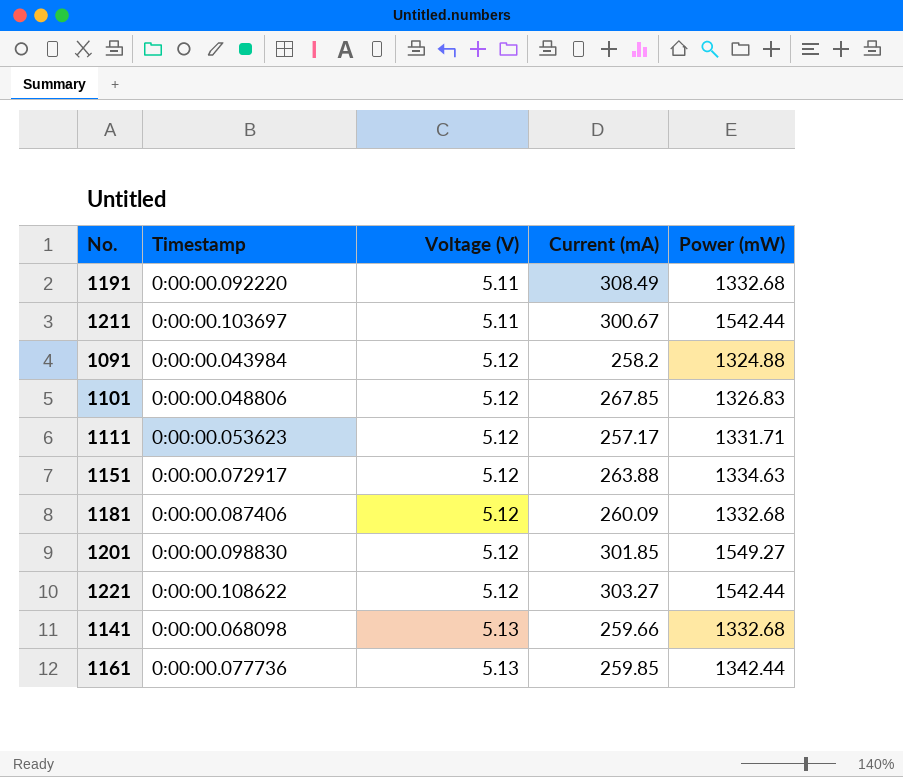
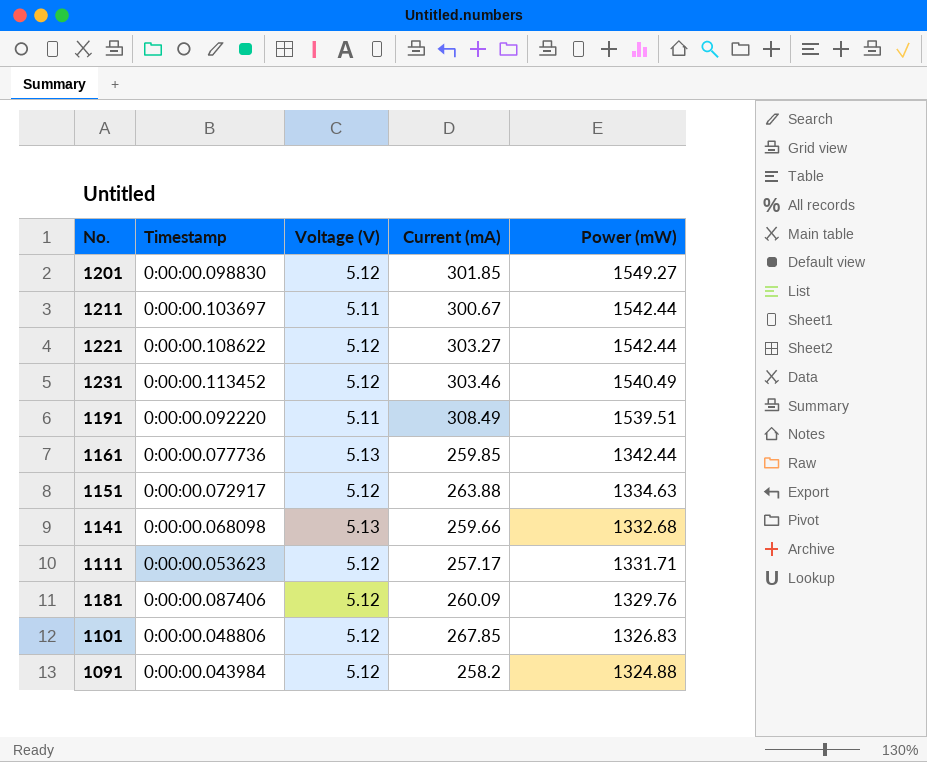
row order: Voltage (V) ascending -> Power (mW) descending
row 1231: none -> 0:00:00.113452 | 5.12 | 303.46 | 1540.49
1191 | Power (mW): 1332.68 -> 1539.51
1181 | Power (mW): 1332.68 -> 1329.76

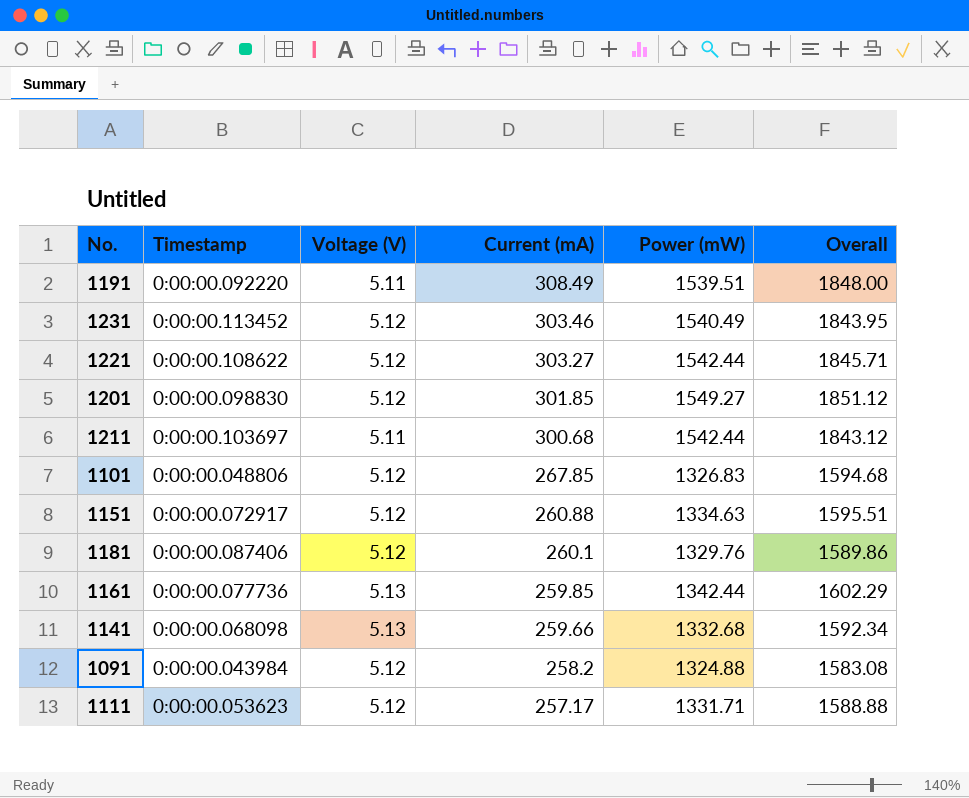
row order: Power (mW) descending -> Current (mA) descending
column Overall | formula: none -> [Current (mA)] + [Power (mW)]
1211 | Current (mA): 300.67 -> 300.68
1151 | Current (mA): 263.88 -> 260.88
1181 | Current (mA): 260.09 -> 260.1

